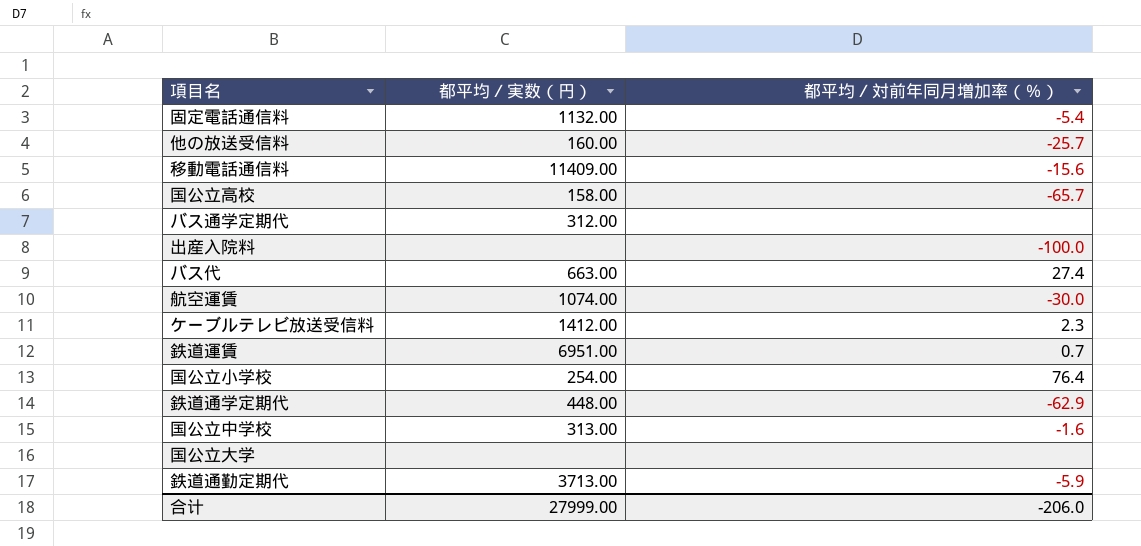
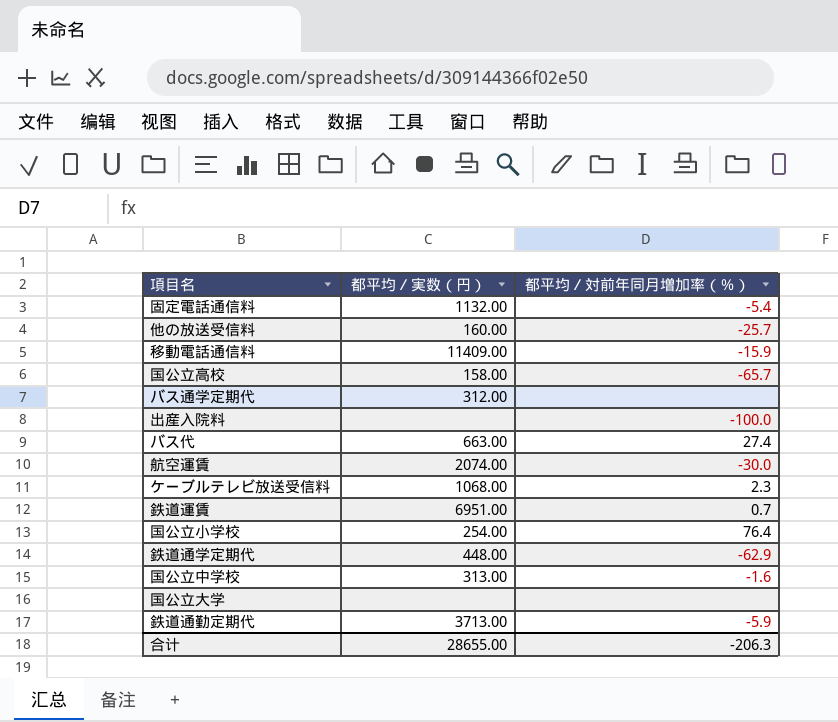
移動電話通信料 | 都平均／対前年同月増加率（％）: -15.6 -> -15.9
航空運賃 | 都平均／実数（円）: 1074.00 -> 2074.00
ケーブルテレビ放送受信料 | 都平均／実数（円）: 1412.00 -> 1068.00
合计 | 都平均／実数（円）: 27999.00 -> 28655.00
合计 | 都平均／対前年同月増加率（％）: -206.0 -> -206.3

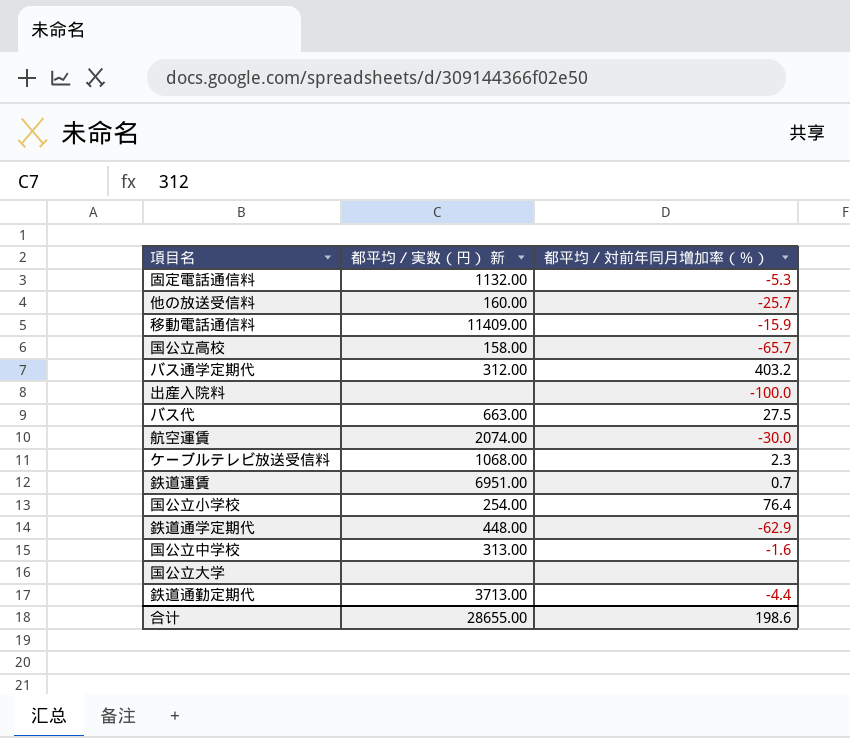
column name: 都平均／実数（円） -> 都平均／実数（円） 新
固定電話通信料 | 都平均／対前年同月増加率（％）: -5.4 -> -5.3
バス通学定期代 | 都平均／対前年同月増加率（％）: none -> 403.2
バス代 | 都平均／対前年同月増加率（％）: 27.4 -> 27.5
鉄道通勤定期代 | 都平均／対前年同月増加率（％）: -5.9 -> -4.4
合计 | 都平均／対前年同月増加率（％）: -206.3 -> 198.6

